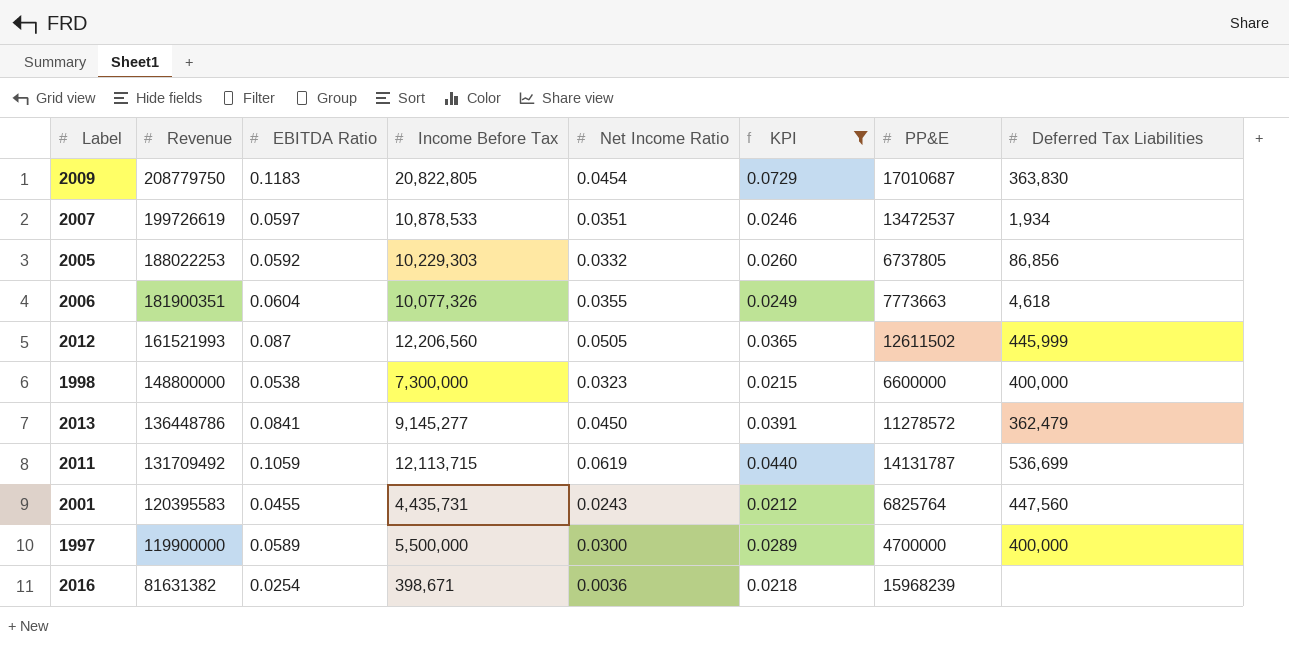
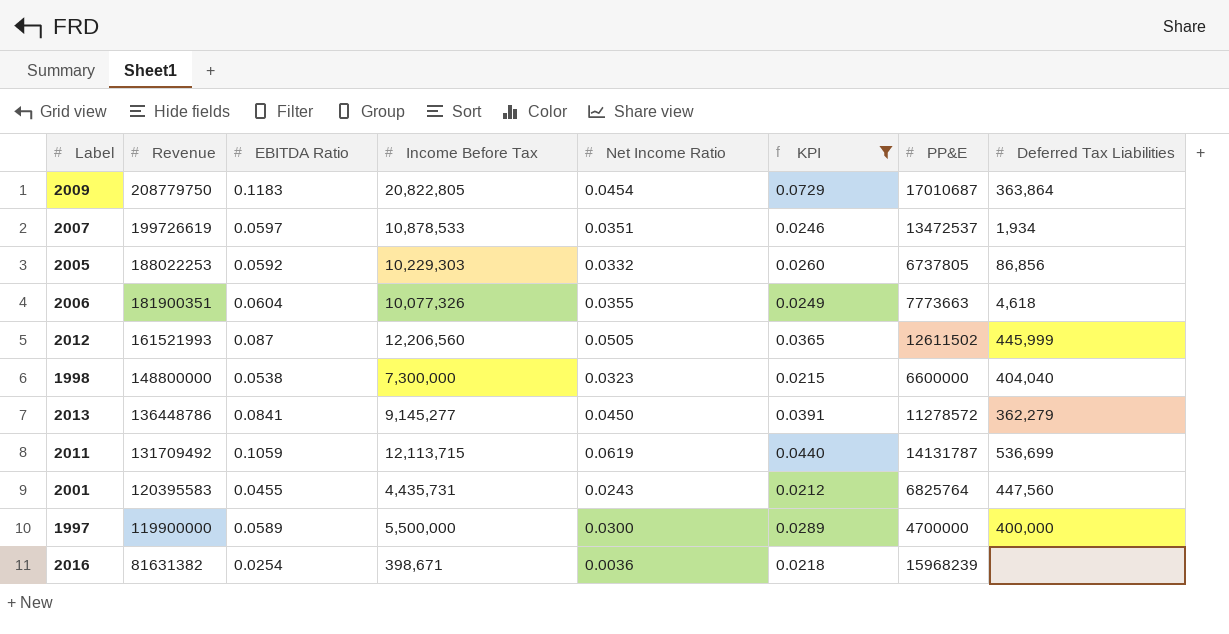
2009 | Deferred Tax Liabilities: 363,830 -> 363,864
1998 | Deferred Tax Liabilities: 400,000 -> 404,040
2013 | Deferred Tax Liabilities: 362,479 -> 362,279

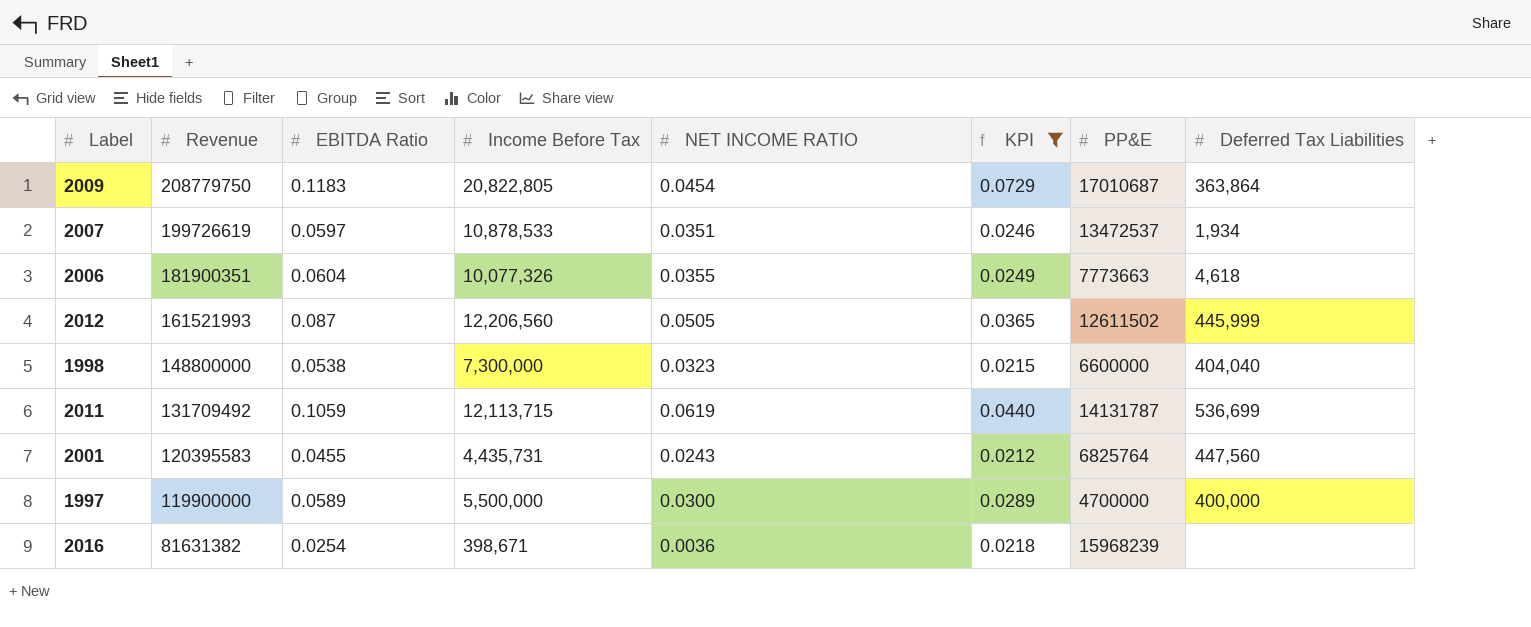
column name: Net Income Ratio -> NET INCOME RATIO
row 2005: 188022253 | 0.0592 | 10,229,303 | 0.0332 | 0.0260 | 6737805 | 86,856 -> none
row 2013: 136448786 | 0.0841 | 9,145,277 | 0.0450 | 0.0391 | 11278572 | 362,279 -> none

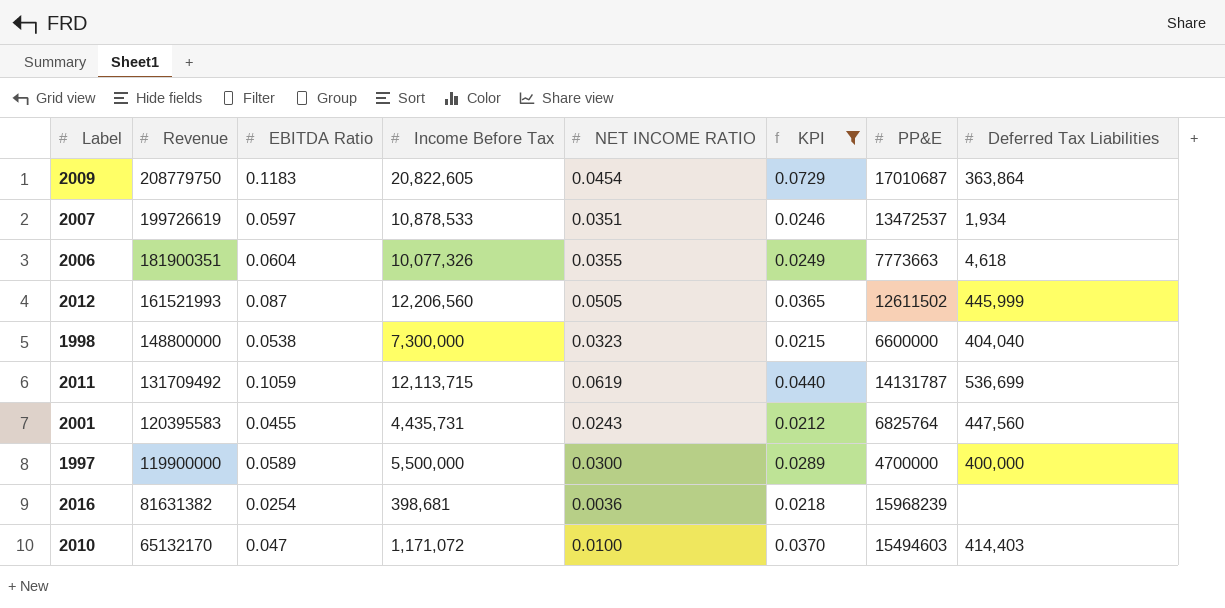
2009 | Income Before Tax: 20,822,805 -> 20,822,605
2016 | Income Before Tax: 398,671 -> 398,681
row 2010: none -> 65132170 | 0.047 | 1,171,072 | 0.0100 | 0.0370 | 15494603 | 414,403

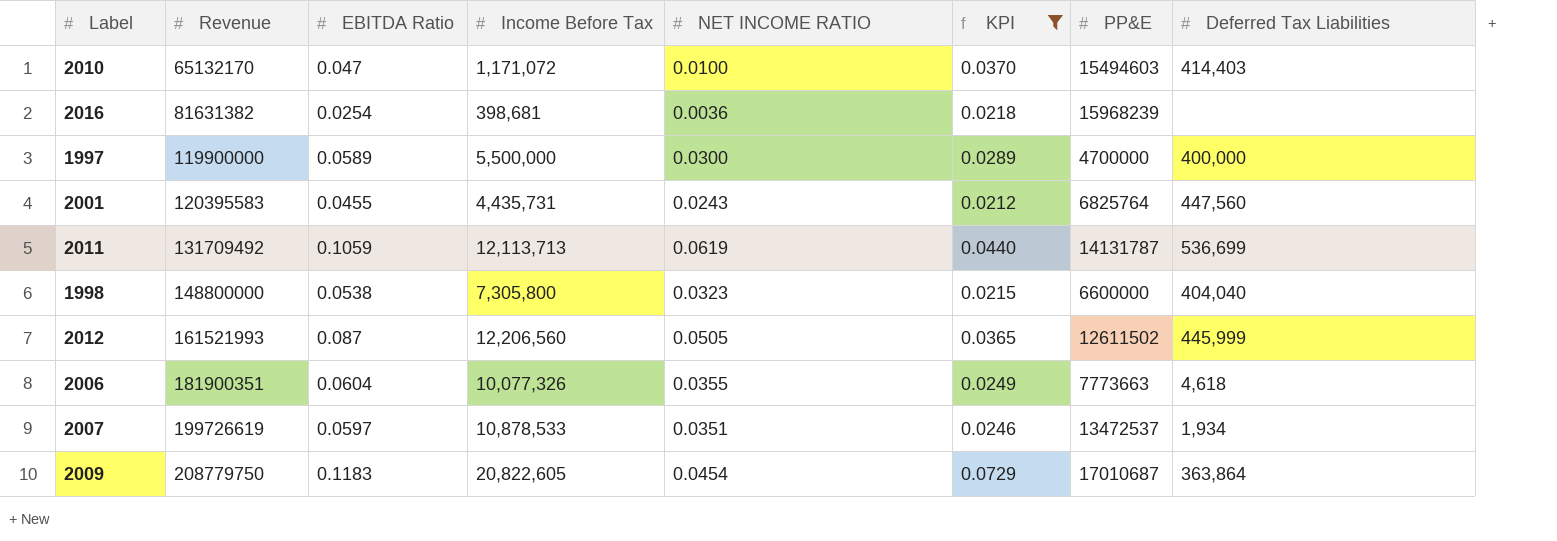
row order: Revenue descending -> Revenue ascending
2011 | Income Before Tax: 12,113,715 -> 12,113,713
1998 | Income Before Tax: 7,300,000 -> 7,305,800

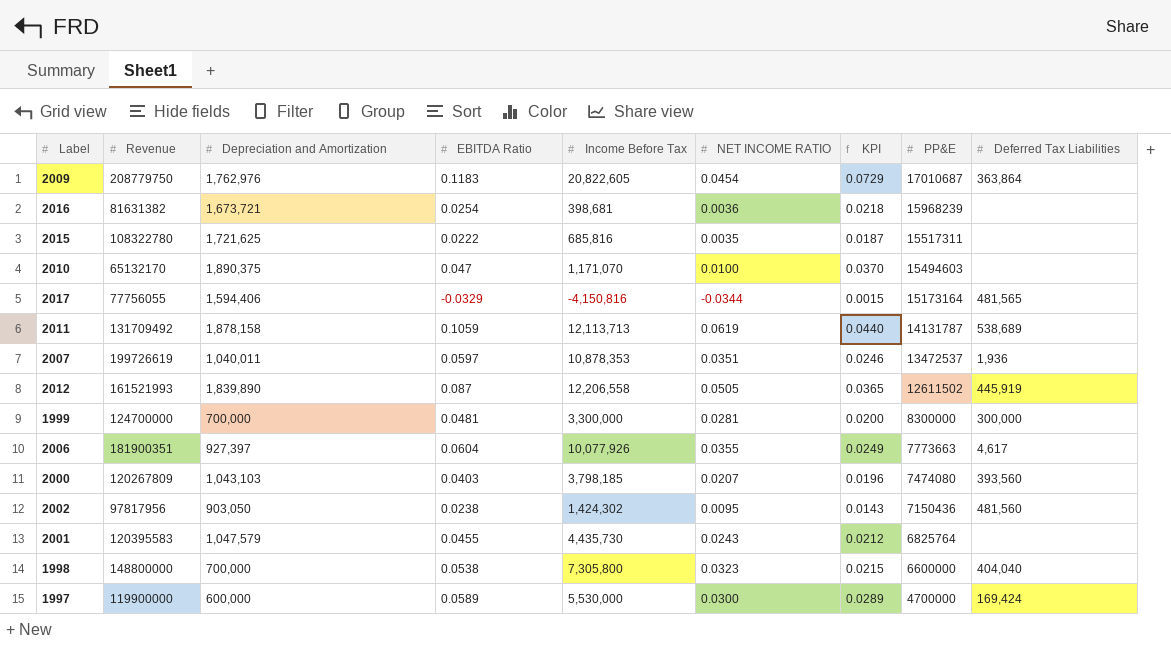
filter: KPI >= 0.0212 -> none
row order: Revenue ascending -> PP&E descending
column Depreciation and Amortization | position: none -> 3
2010 | Income Before Tax: 1,171,072 -> 1,171,070
2010 | Deferred Tax Liabilities: 414,403 -> none
2011 | Deferred Tax Liabilities: 536,699 -> 538,689
2007 | Income Before Tax: 10,878,533 -> 10,878,353
2007 | Deferred Tax Liabilities: 1,934 -> 1,936
2012 | Income Before Tax: 12,206,560 -> 12,206,558
2012 | Deferred Tax Liabilities: 445,999 -> 445,919
2006 | Income Before Tax: 10,077,326 -> 10,077,926
2006 | Deferred Tax Liabilities: 4,618 -> 4,617
2001 | Income Before Tax: 4,435,731 -> 4,435,730
2001 | Deferred Tax Liabilities: 447,560 -> none
1997 | Income Before Tax: 5,500,000 -> 5,530,000
1997 | Deferred Tax Liabilities: 400,000 -> 169,424

